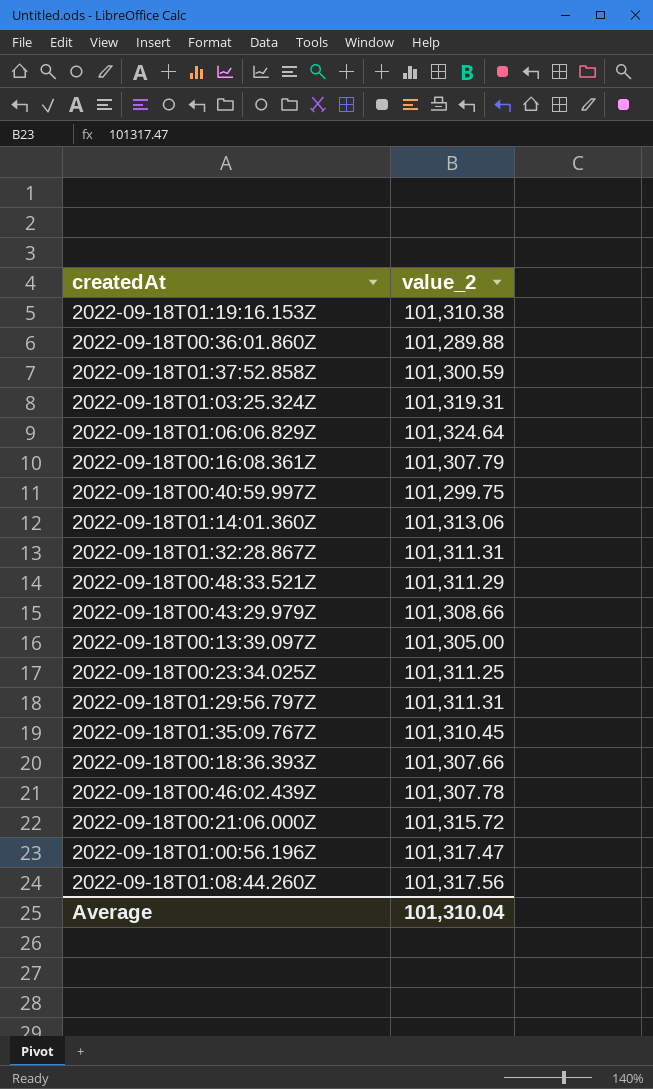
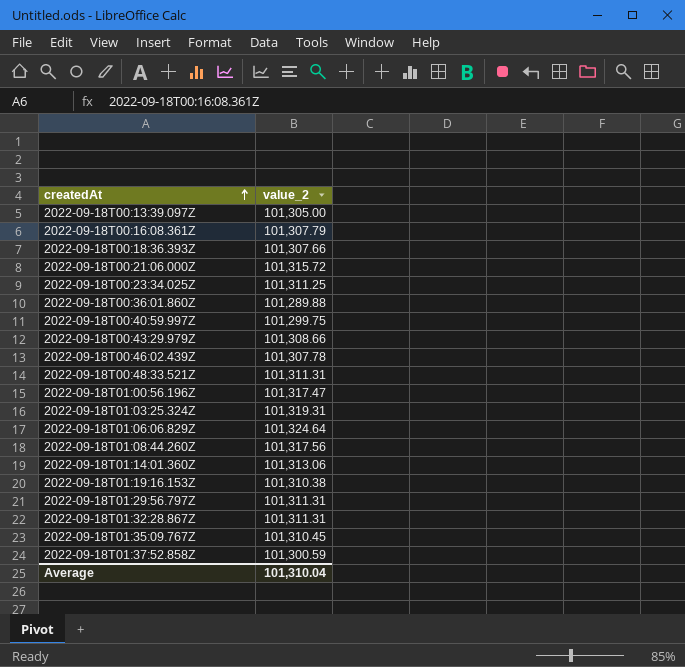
row order: none -> createdAt ascending
2022-09-18T00:48:33.521Z | value_2: 101,311.29 -> 101,311.31

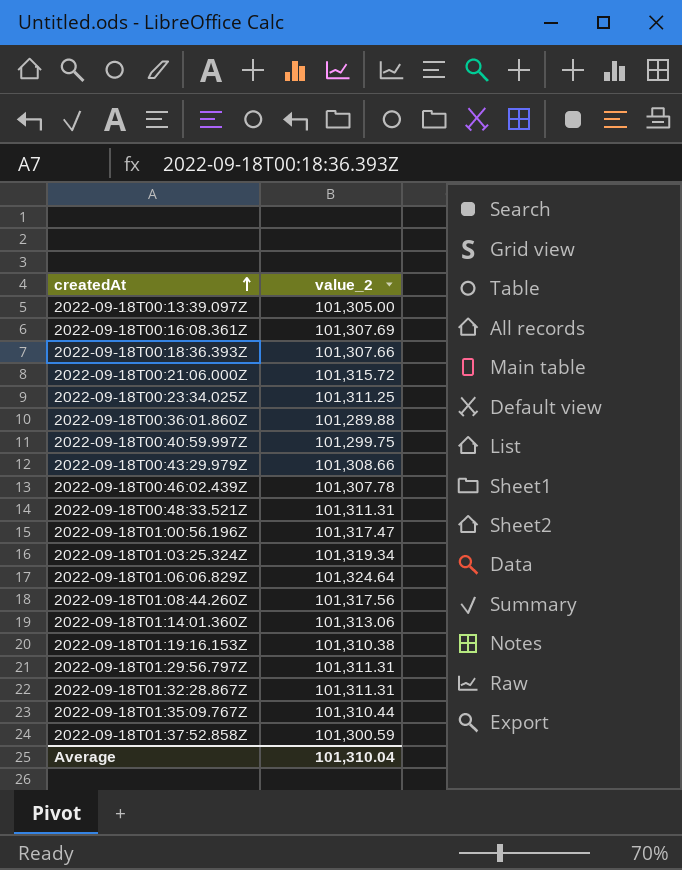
2022-09-18T00:16:08.361Z | value_2: 101,307.79 -> 101,307.69
2022-09-18T01:03:25.324Z | value_2: 101,319.31 -> 101,319.34
2022-09-18T01:35:09.767Z | value_2: 101,310.45 -> 101,310.44

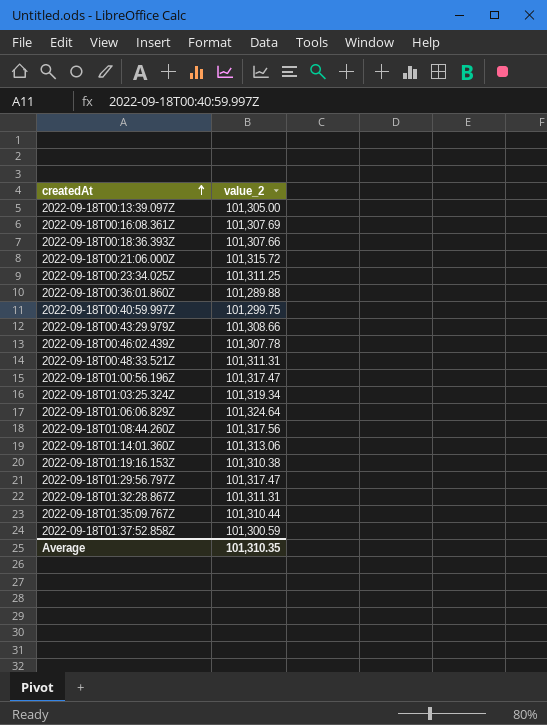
2022-09-18T01:29:56.797Z | value_2: 101,311.31 -> 101,317.47
Average | value_2: 101,310.04 -> 101,310.35

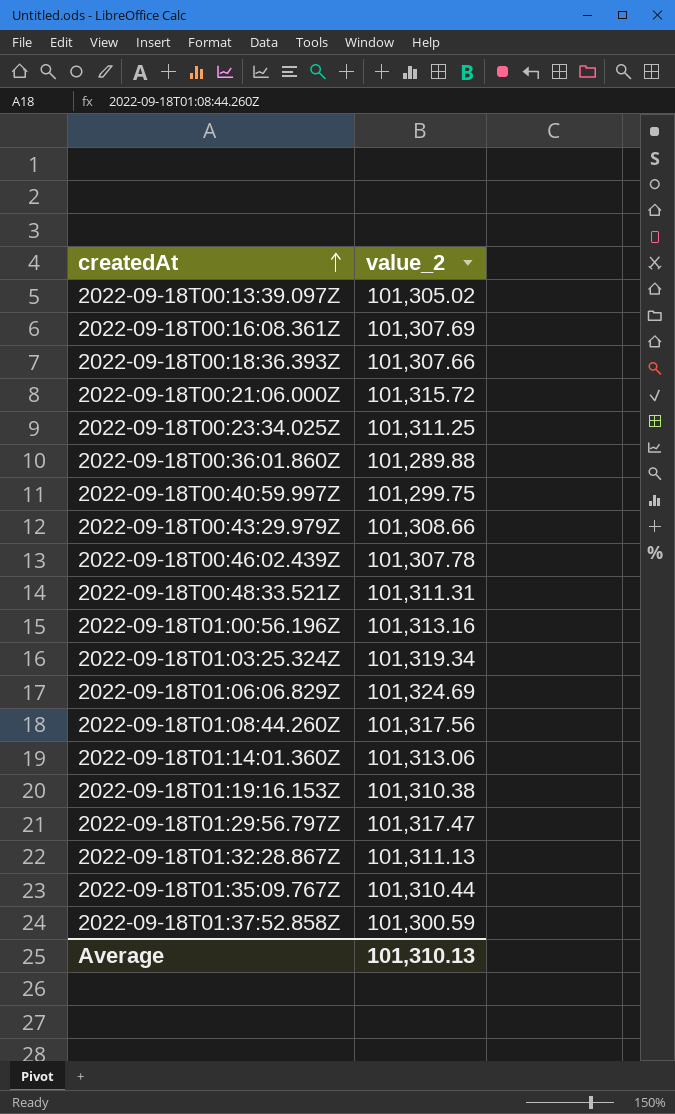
2022-09-18T00:13:39.097Z | value_2: 101,305.00 -> 101,305.02
2022-09-18T01:00:56.196Z | value_2: 101,317.47 -> 101,313.16
2022-09-18T01:06:06.829Z | value_2: 101,324.64 -> 101,324.69
2022-09-18T01:32:28.867Z | value_2: 101,311.31 -> 101,311.13
Average | value_2: 101,310.35 -> 101,310.13

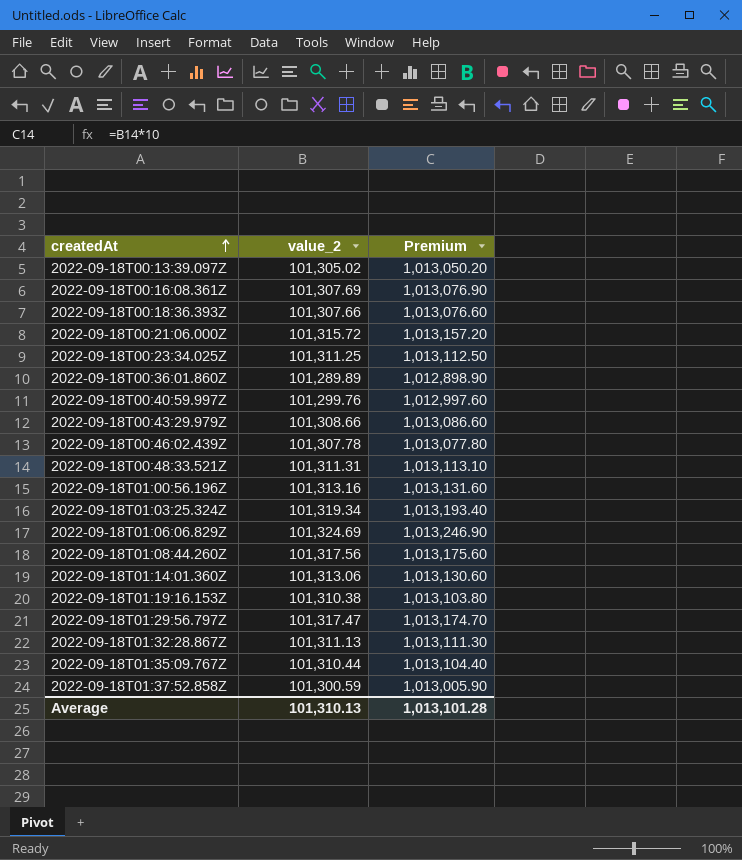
column Premium | formula: none -> [value_2] * 10
2022-09-18T00:36:01.860Z | value_2: 101,289.88 -> 101,289.89
2022-09-18T00:40:59.997Z | value_2: 101,299.75 -> 101,299.76

